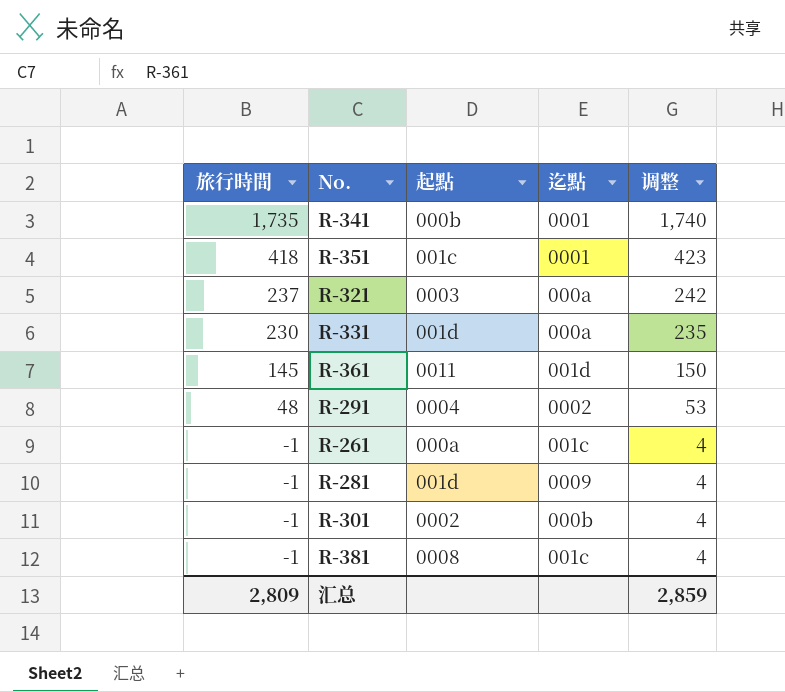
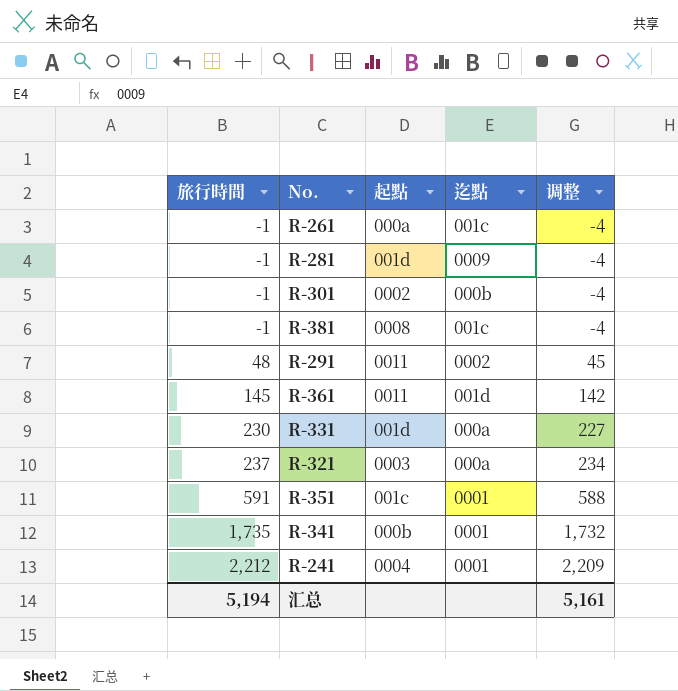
row order: 旅行時間 descending -> 旅行時間 ascending
column 调整 | formula: [旅行時間] + 5 -> [旅行時間] - 3
R-291 | 起點: 0004 -> 0011
R-351 | 旅行時間: 418 -> 591
row R-241: none -> 2,212 | 0004 | 0001 | 2,209
汇总 | 旅行時間: 2,809 -> 5,194
汇总 | 调整: 2,859 -> 5,161

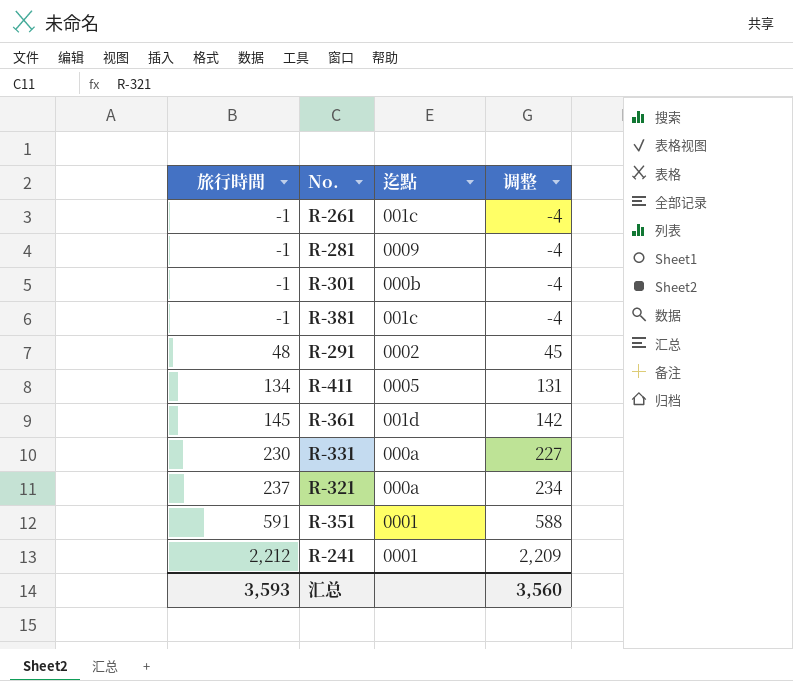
column 起點 | position: 3 -> none
row R-341: 1,735 | 000b | 0001 | 1,732 -> none
row R-411: none -> 134 | 0005 | 131
汇总 | 旅行時間: 5,194 -> 3,593
汇总 | 调整: 5,161 -> 3,560

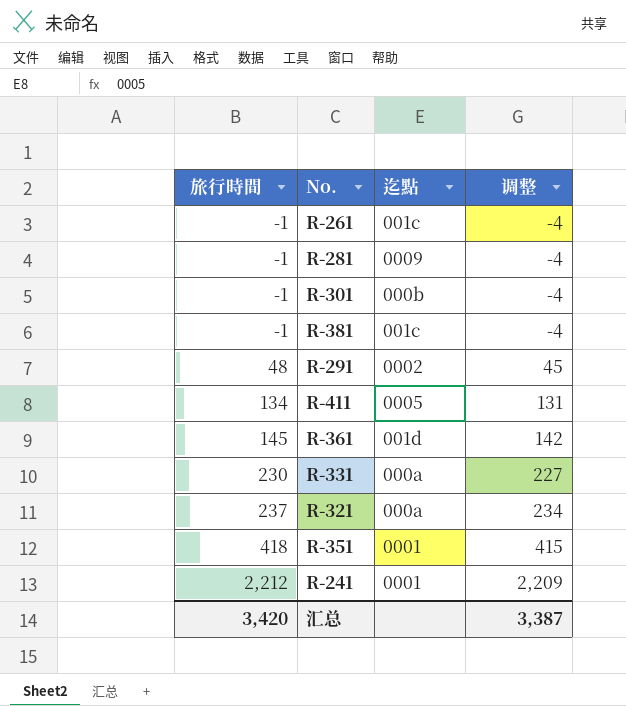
R-351 | 旅行時間: 591 -> 418
R-351 | 调整: 588 -> 415
汇总 | 旅行時間: 3,593 -> 3,420
汇总 | 调整: 3,560 -> 3,387

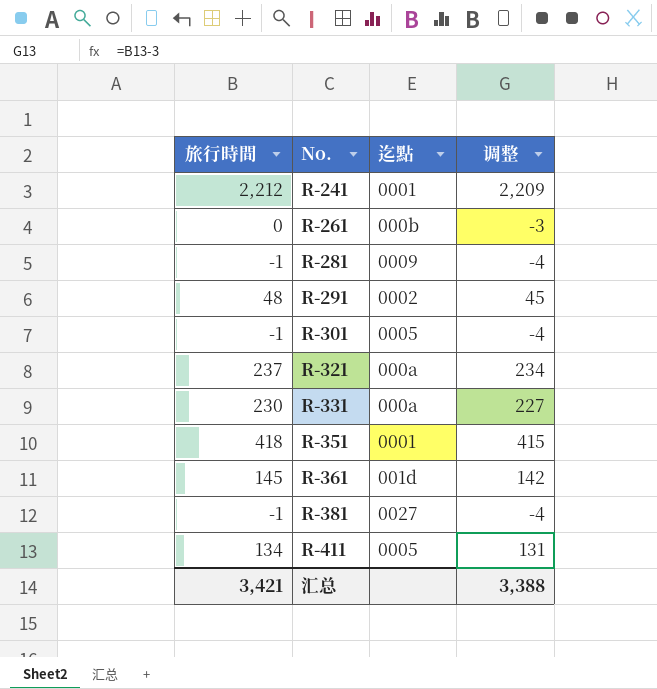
row order: 旅行時間 ascending -> No. ascending
R-261 | 旅行時間: -1 -> 0
R-261 | 迄點: 001c -> 000b
R-261 | 调整: -4 -> -3
R-301 | 迄點: 000b -> 0005
R-381 | 迄點: 001c -> 0027
汇总 | 旅行時間: 3,420 -> 3,421
汇总 | 调整: 3,387 -> 3,388

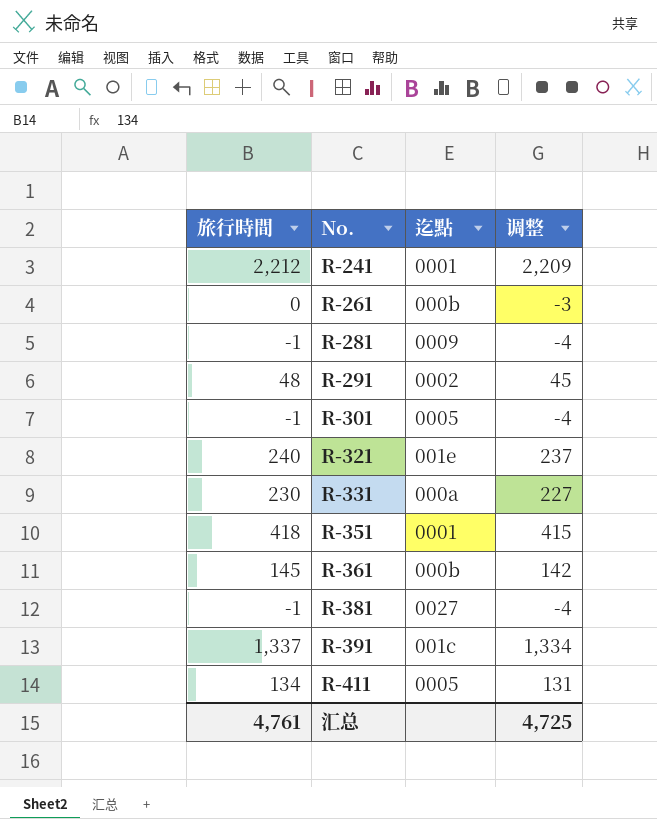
R-321 | 旅行時間: 237 -> 240
R-321 | 迄點: 000a -> 001e
R-321 | 调整: 234 -> 237
R-361 | 迄點: 001d -> 000b
row R-391: none -> 1,337 | 001c | 1,334
汇总 | 旅行時間: 3,421 -> 4,761
汇总 | 调整: 3,388 -> 4,725

